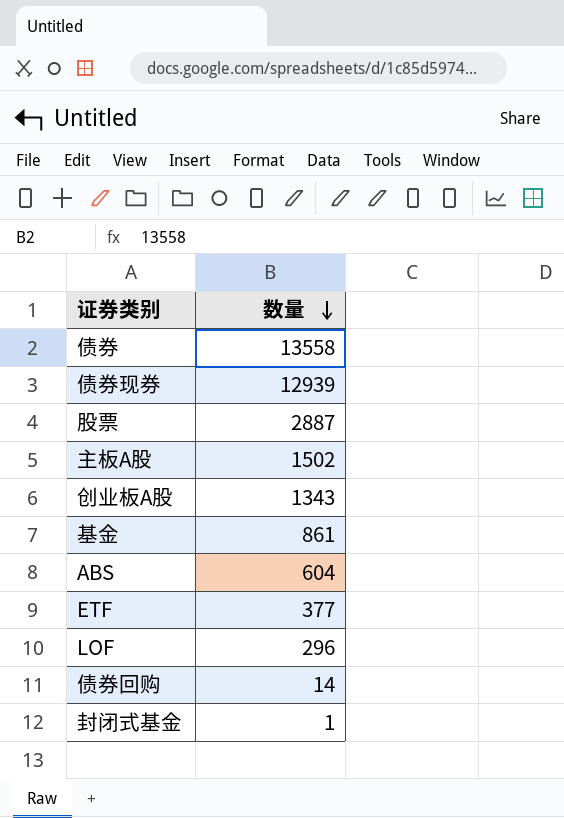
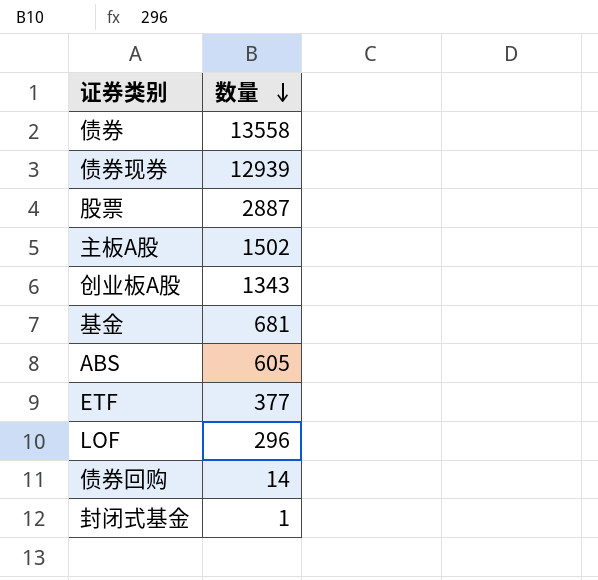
基金 | 数量: 861 -> 681
ABS | 数量: 604 -> 605

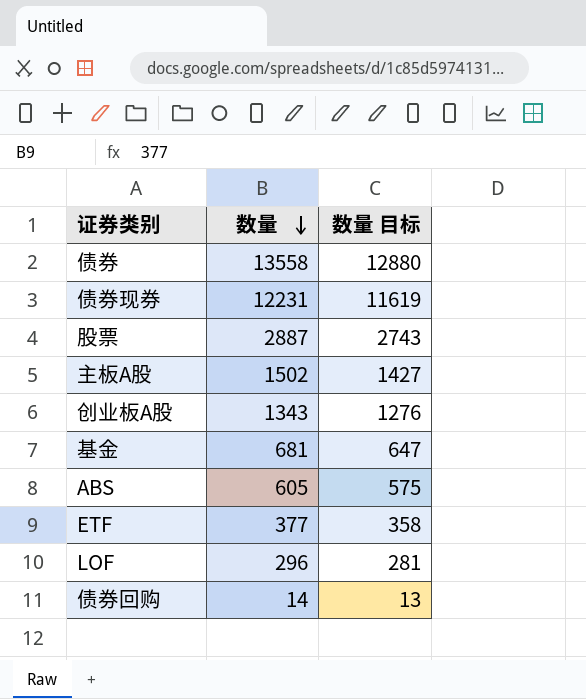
column 数量 目标 | formula: none -> [数量] * 0.95
row 封闭式基金: 1 -> none
债券现券 | 数量: 12939 -> 12231

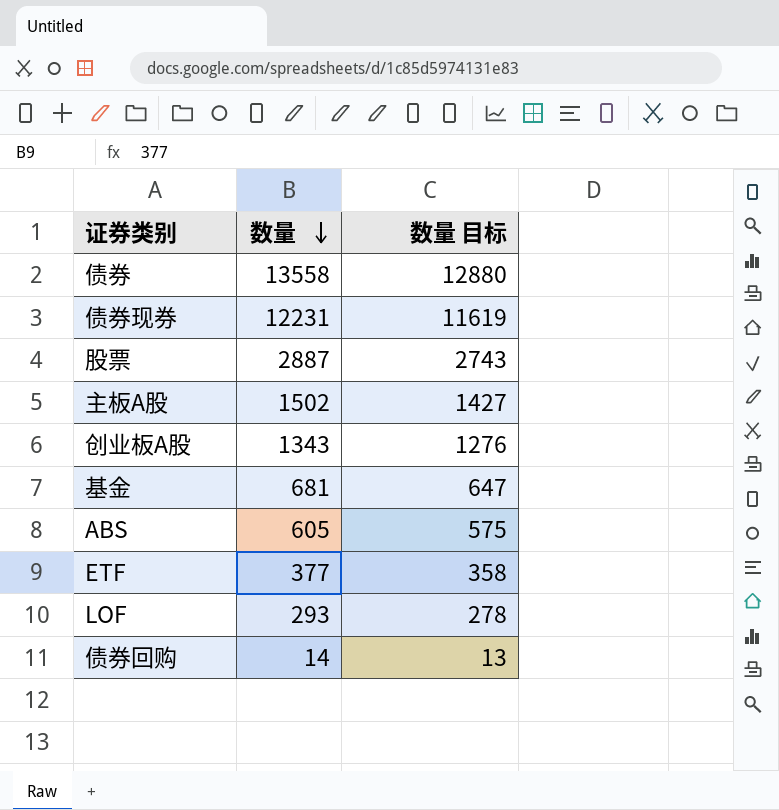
LOF | 数量: 296 -> 293
LOF | 数量 目标: 281 -> 278

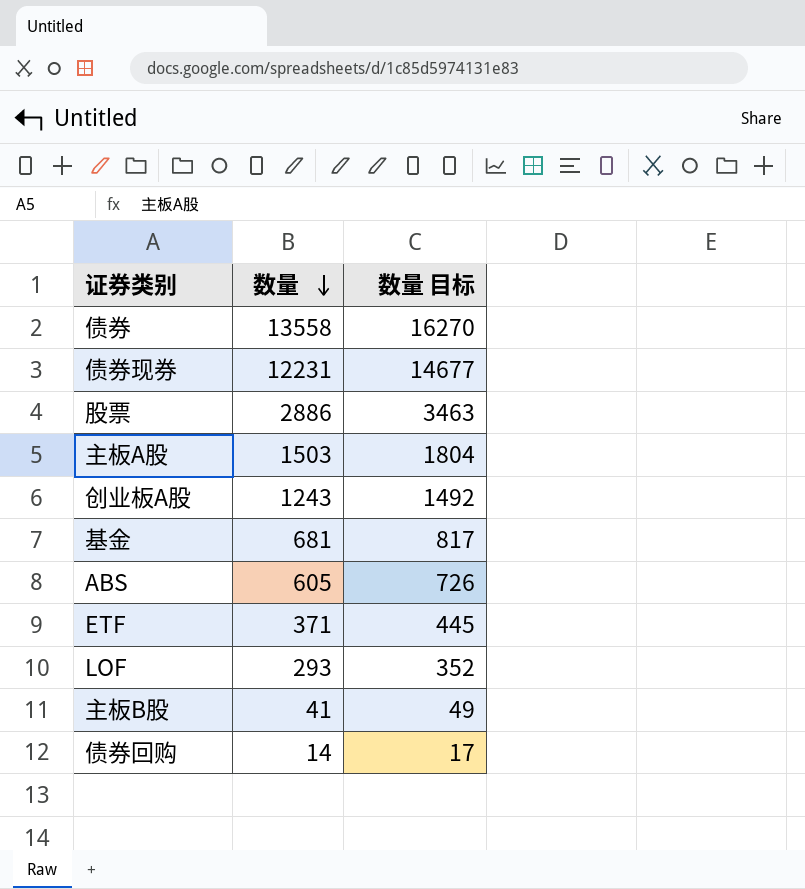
column 数量 目标 | formula: [数量] * 0.95 -> [数量] * 1.2
股票 | 数量: 2887 -> 2886
主板A股 | 数量: 1502 -> 1503
创业板A股 | 数量: 1343 -> 1243
ETF | 数量: 377 -> 371
row 主板B股: none -> 41 | 49

